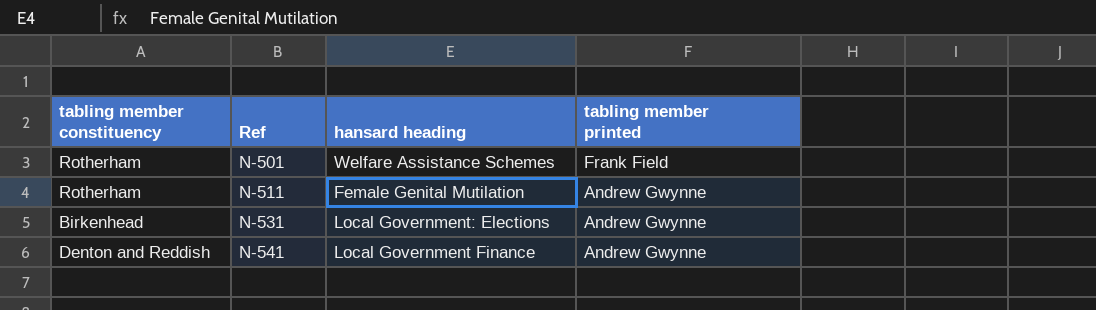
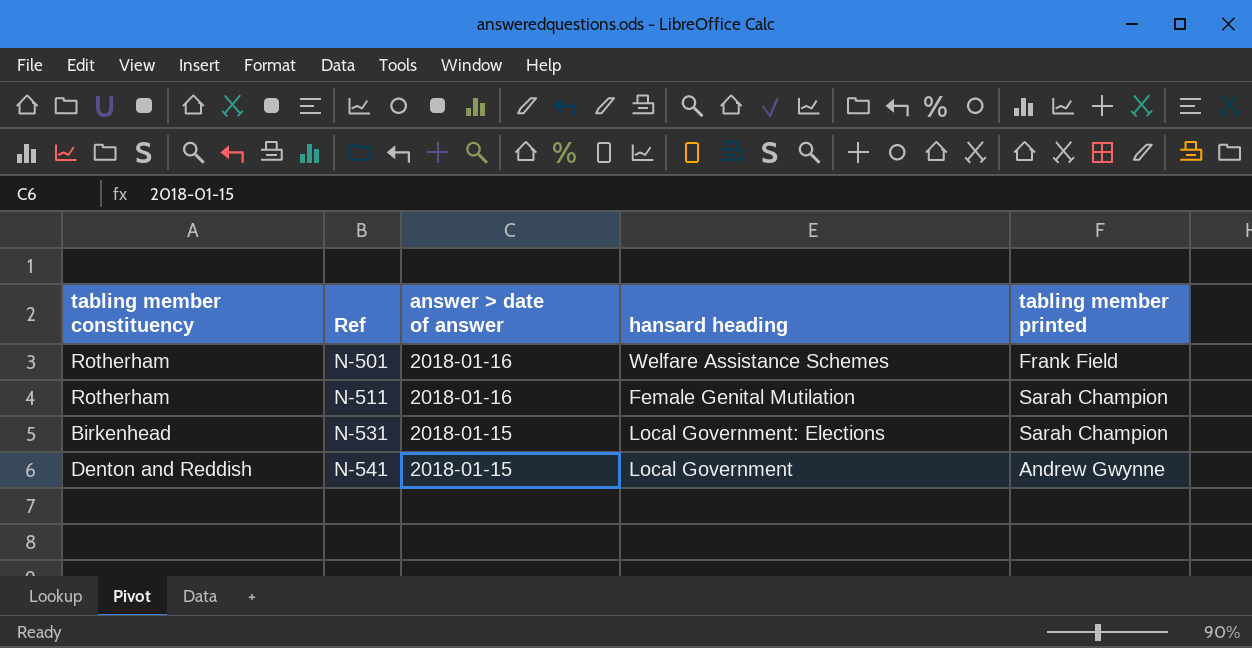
column answer > date of answer | position: none -> 3
N-511 | tabling member printed: Andrew Gwynne -> Sarah Champion
N-531 | tabling member printed: Andrew Gwynne -> Sarah Champion
N-541 | hansard heading: Local Government Finance -> Local Government

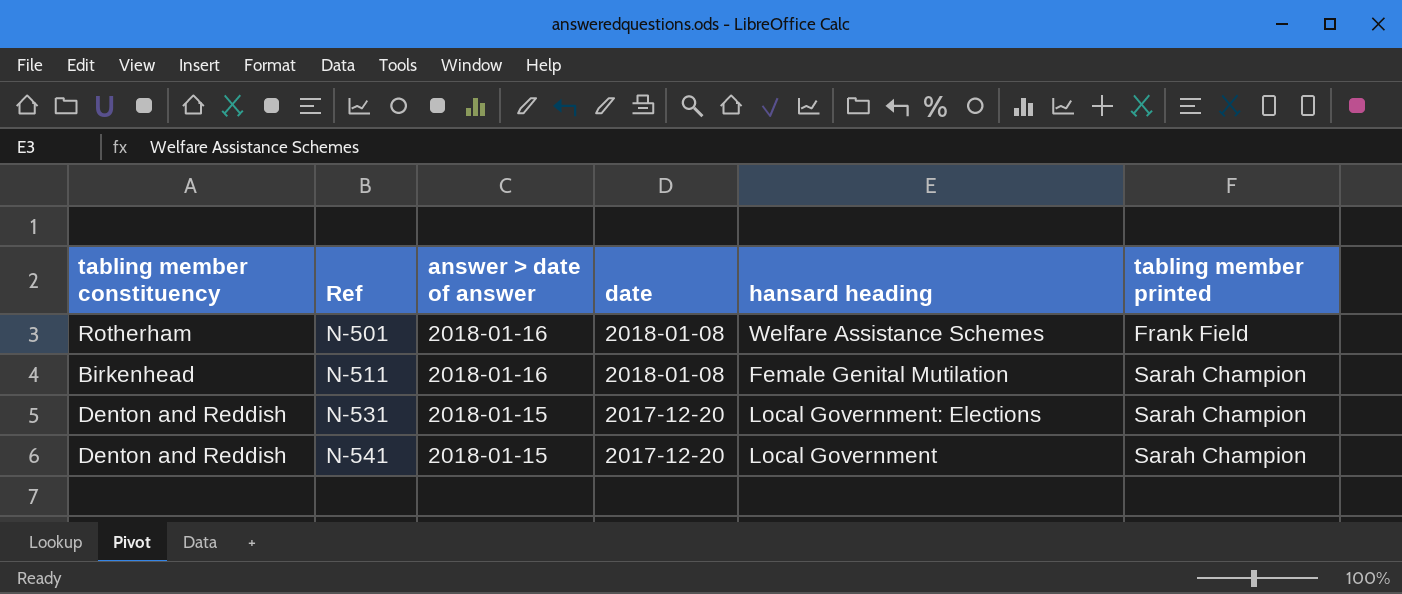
column date | position: none -> 4
N-511 | tabling member constituency: Rotherham -> Birkenhead
N-531 | tabling member constituency: Birkenhead -> Denton and Reddish
N-541 | tabling member printed: Andrew Gwynne -> Sarah Champion

